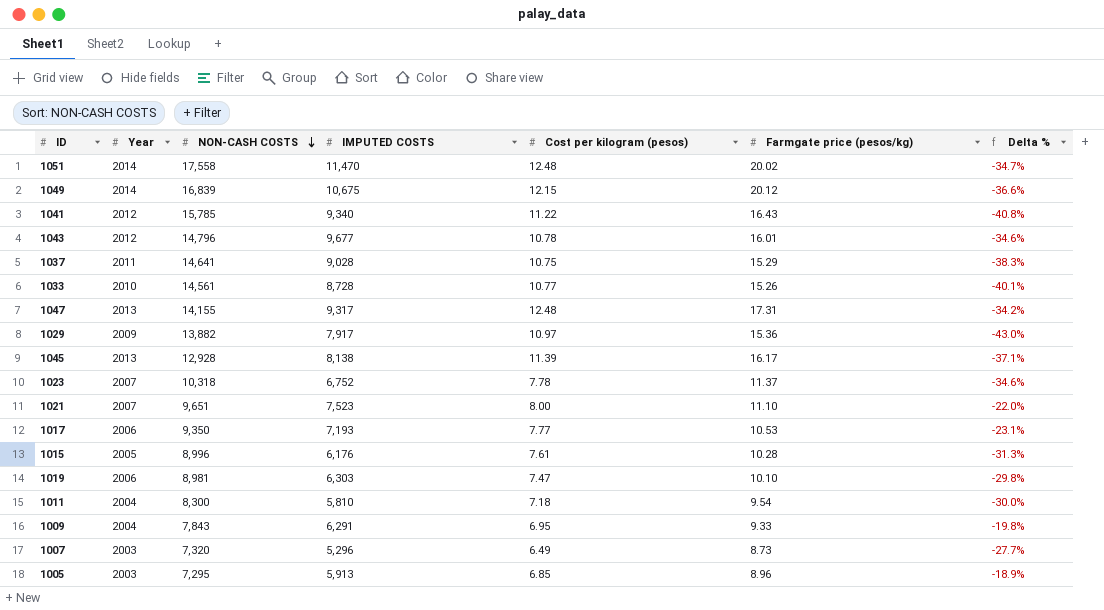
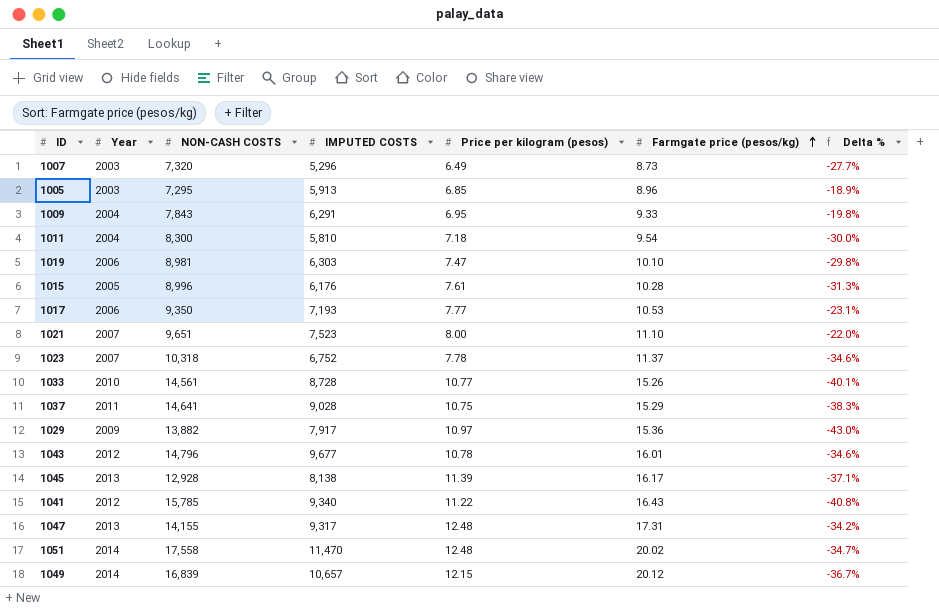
row order: NON-CASH COSTS descending -> Farmgate price (pesos/kg) ascending
column name: Cost per kilogram (pesos) -> Price per kilogram (pesos)
1049 | IMPUTED COSTS: 10,675 -> 10,657
1049 | Delta %: -36.6% -> -36.7%

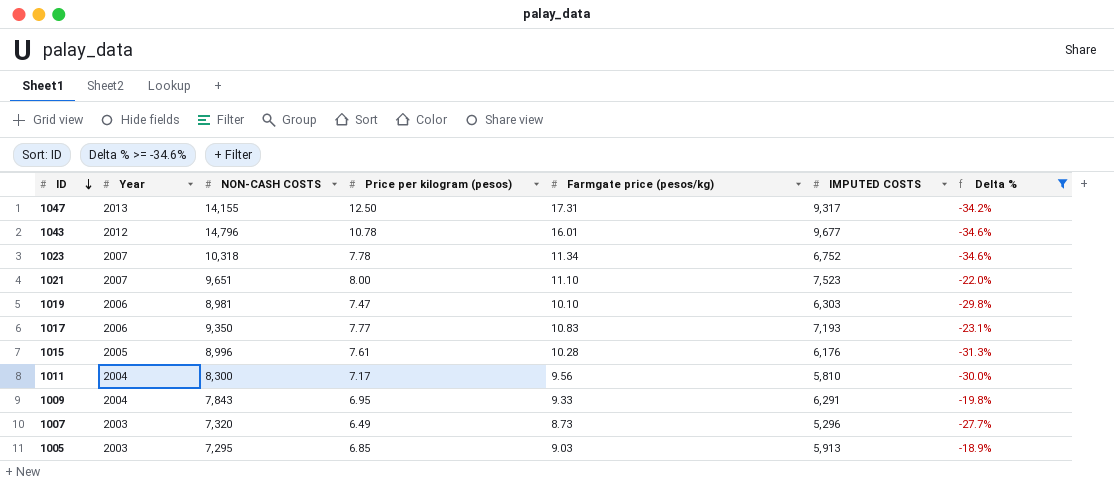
filter: none -> Delta % >= -34.6%
row order: Farmgate price (pesos/kg) ascending -> ID descending
column IMPUTED COSTS | position: 4 -> 6
1047 | Price per kilogram (pesos): 12.48 -> 12.50
1023 | Farmgate price (pesos/kg): 11.37 -> 11.34
1017 | Farmgate price (pesos/kg): 10.53 -> 10.83
1011 | Price per kilogram (pesos): 7.18 -> 7.17
1011 | Farmgate price (pesos/kg): 9.54 -> 9.56
1005 | Farmgate price (pesos/kg): 8.96 -> 9.03

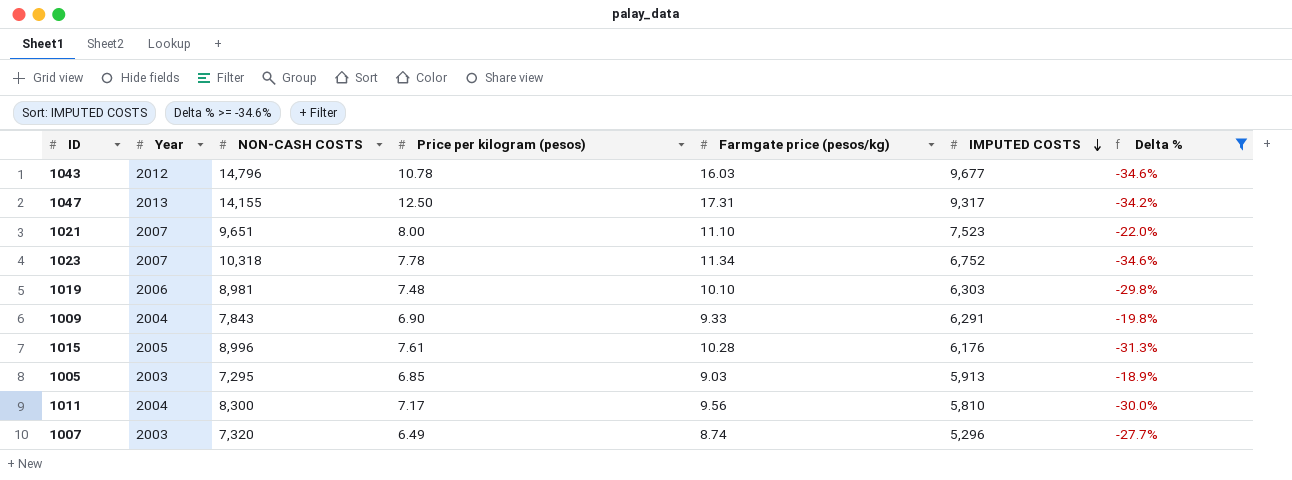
row order: ID descending -> IMPUTED COSTS descending
row 1017: 2006 | 9,350 | 7.77 | 10.83 | 7,193 | -23.1% -> none
1043 | Farmgate price (pesos/kg): 16.01 -> 16.03
1019 | Price per kilogram (pesos): 7.47 -> 7.48
1009 | Price per kilogram (pesos): 6.95 -> 6.90
1007 | Farmgate price (pesos/kg): 8.73 -> 8.74

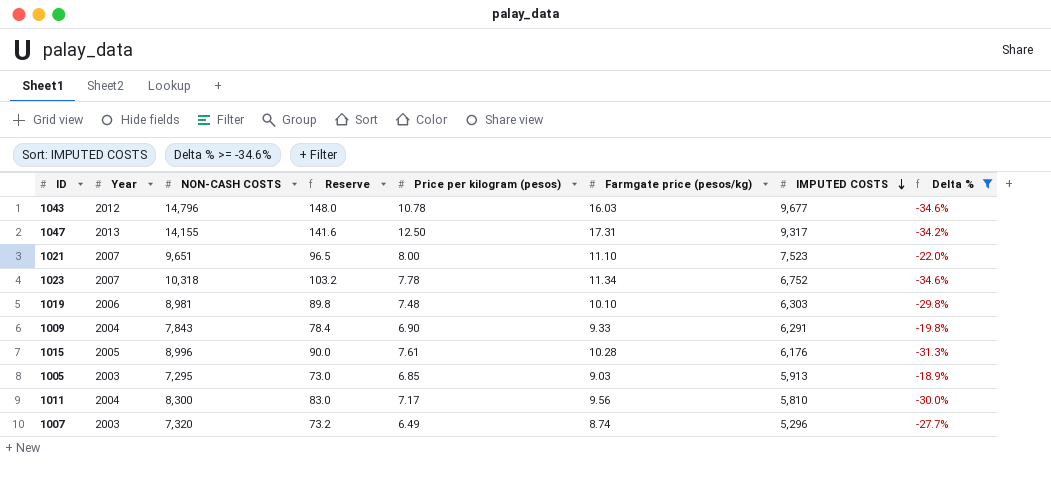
column Reserve | formula: none -> [NON-CASH COSTS] * 0.01

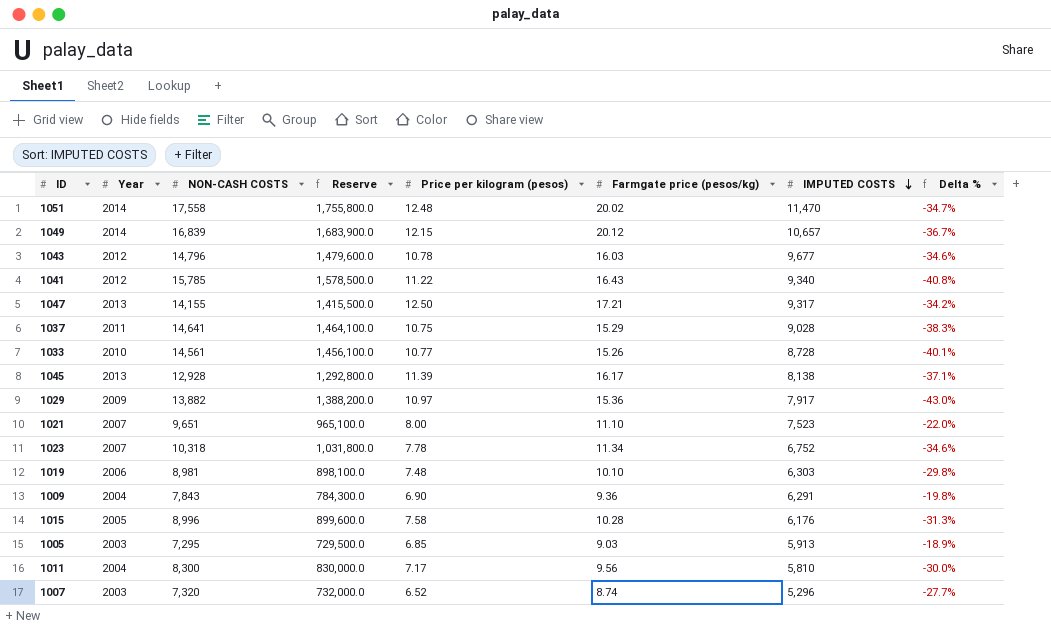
filter: Delta % >= -34.6% -> none
column Reserve | formula: [NON-CASH COSTS] * 0.01 -> [NON-CASH COSTS] * 100
1047 | Farmgate price (pesos/kg): 17.31 -> 17.21
1009 | Farmgate price (pesos/kg): 9.33 -> 9.36
1015 | Price per kilogram (pesos): 7.61 -> 7.58
1007 | Price per kilogram (pesos): 6.49 -> 6.52

